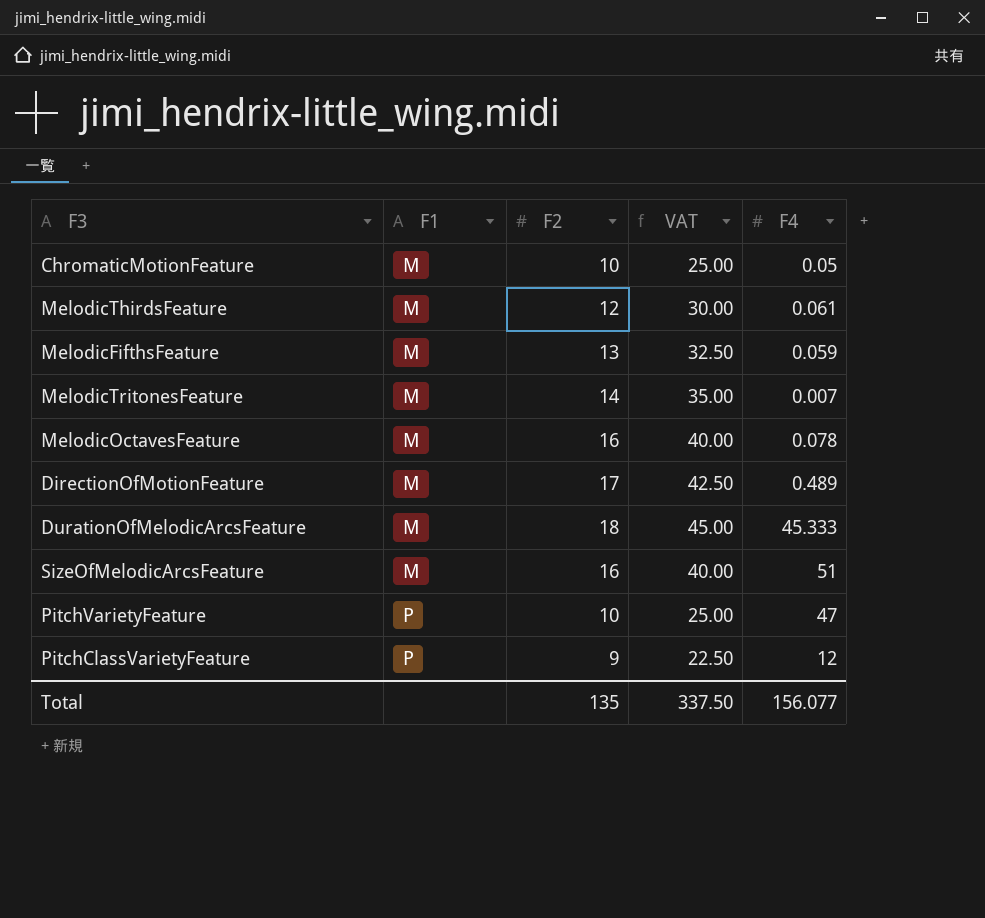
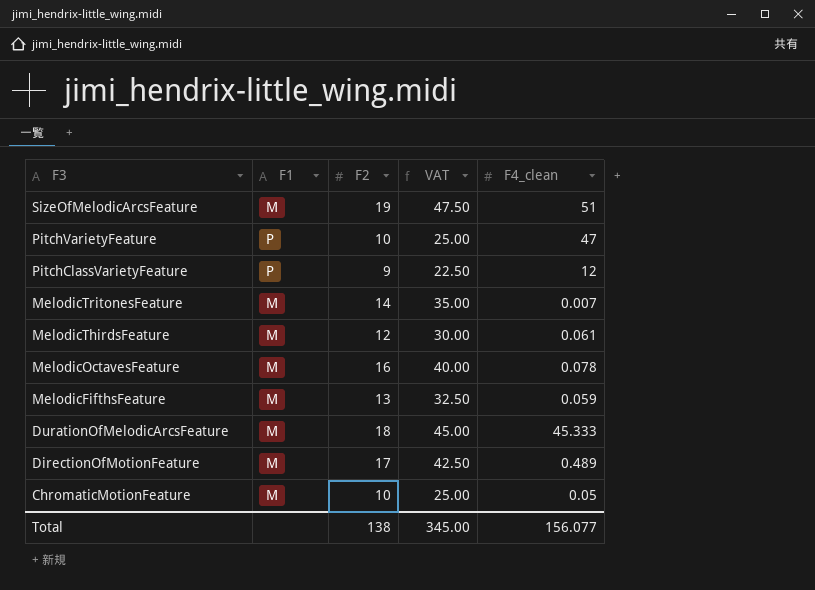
row order: F1 ascending -> F3 descending
column name: F4 -> F4_clean
SizeOfMelodicArcsFeature | F2: 16 -> 19
SizeOfMelodicArcsFeature | VAT: 40.00 -> 47.50
Total | F2: 135 -> 138
Total | VAT: 337.50 -> 345.00

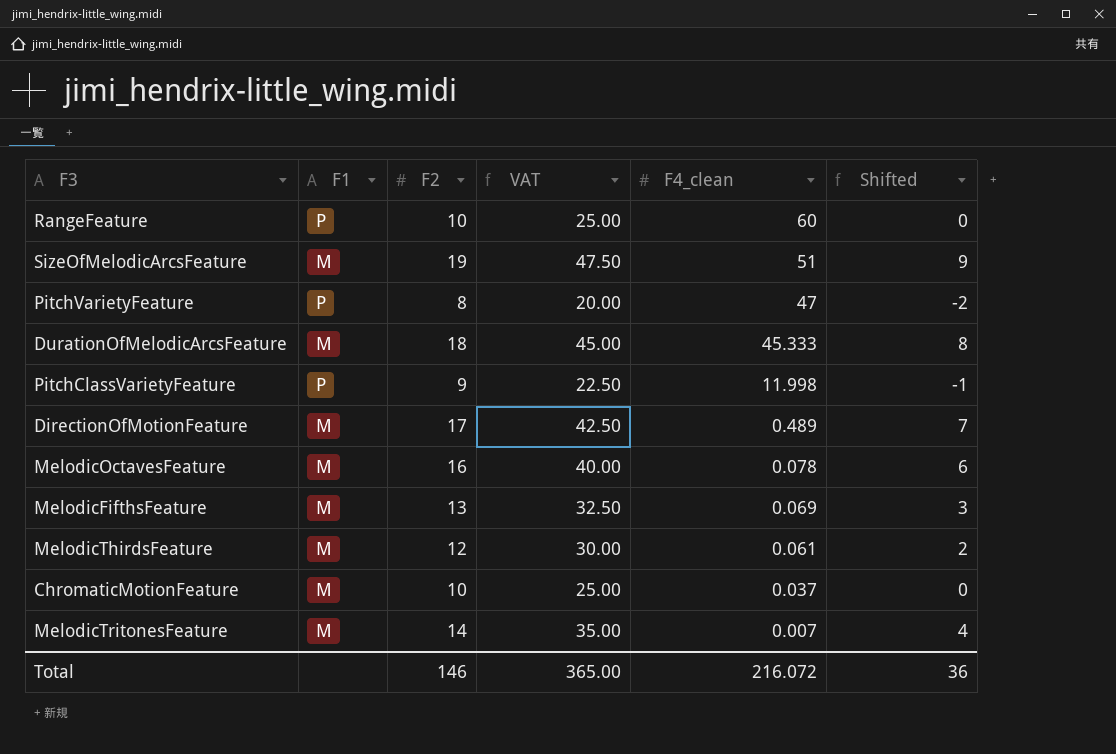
row order: F3 descending -> F4_clean descending
column Shifted | formula: none -> [F2] - 10
row RangeFeature: none -> P | 10 | 25.00 | 60 | 0
PitchVarietyFeature | F2: 10 -> 8
PitchVarietyFeature | VAT: 25.00 -> 20.00
PitchClassVarietyFeature | F4_clean: 12 -> 11.998
MelodicFifthsFeature | F4_clean: 0.059 -> 0.069
ChromaticMotionFeature | F4_clean: 0.05 -> 0.037
Total | F2: 138 -> 146
Total | VAT: 345.00 -> 365.00
Total | F4_clean: 156.077 -> 216.072

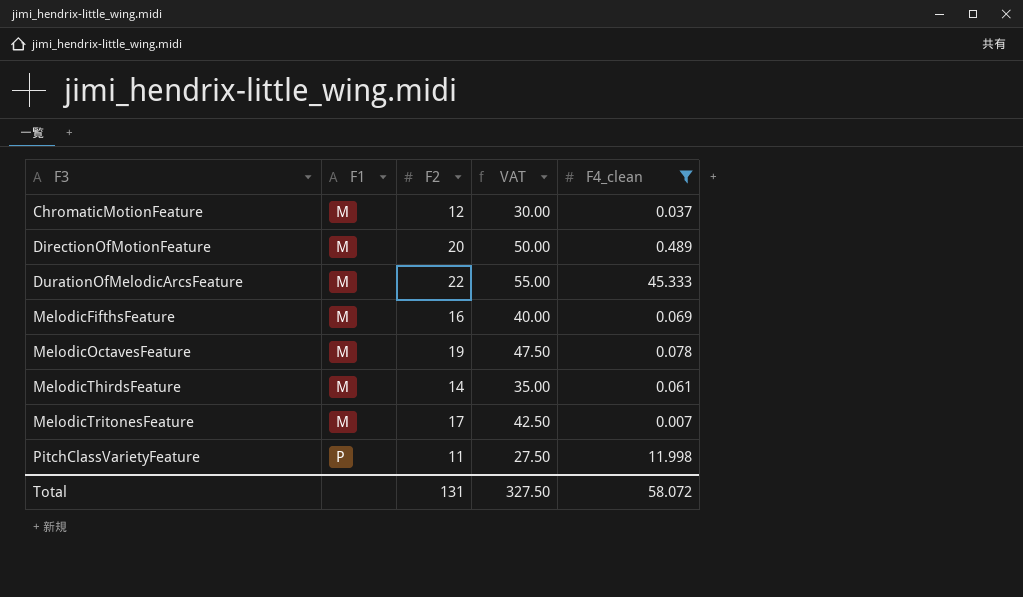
filter: none -> F4_clean <= 45.333
row order: F4_clean descending -> F3 ascending
column Shifted | formula: [F2] - 10 -> none
ChromaticMotionFeature | F2: 10 -> 12
ChromaticMotionFeature | VAT: 25.00 -> 30.00
DirectionOfMotionFeature | F2: 17 -> 20
DirectionOfMotionFeature | VAT: 42.50 -> 50.00
DurationOfMelodicArcsFeature | F2: 18 -> 22
DurationOfMelodicArcsFeature | VAT: 45.00 -> 55.00
MelodicFifthsFeature | F2: 13 -> 16
MelodicFifthsFeature | VAT: 32.50 -> 40.00
MelodicOctavesFeature | F2: 16 -> 19
MelodicOctavesFeature | VAT: 40.00 -> 47.50
MelodicThirdsFeature | F2: 12 -> 14
MelodicThirdsFeature | VAT: 30.00 -> 35.00
MelodicTritonesFeature | F2: 14 -> 17
MelodicTritonesFeature | VAT: 35.00 -> 42.50
PitchClassVarietyFeature | F2: 9 -> 11
PitchClassVarietyFeature | VAT: 22.50 -> 27.50
Total | F2: 146 -> 131
Total | VAT: 365.00 -> 327.50
Total | F4_clean: 216.072 -> 58.072

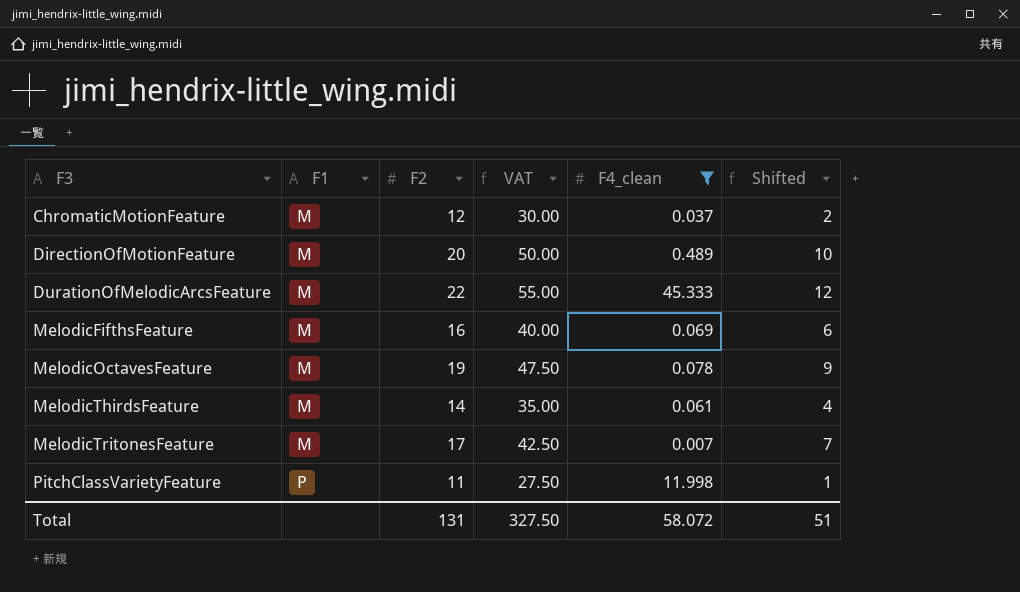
column Shifted | formula: none -> [F2] - 10

